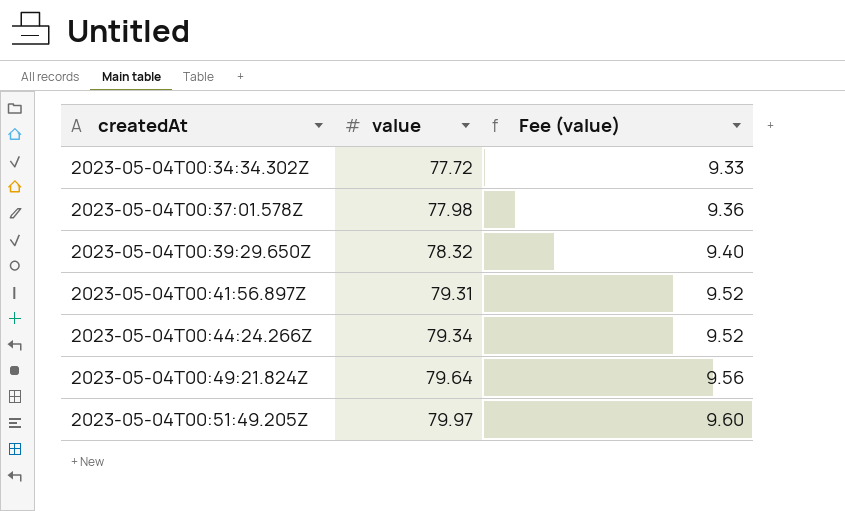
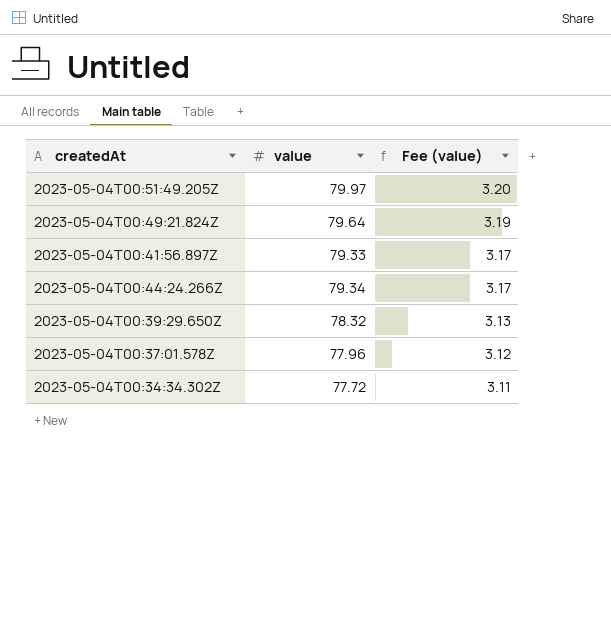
row order: createdAt ascending -> Fee (value) descending
column Fee (value) | formula: [value] * 0.12 -> [value] * 0.04
2023-05-04T00:41:56.897Z | value: 79.31 -> 79.33
2023-05-04T00:37:01.578Z | value: 77.98 -> 77.96

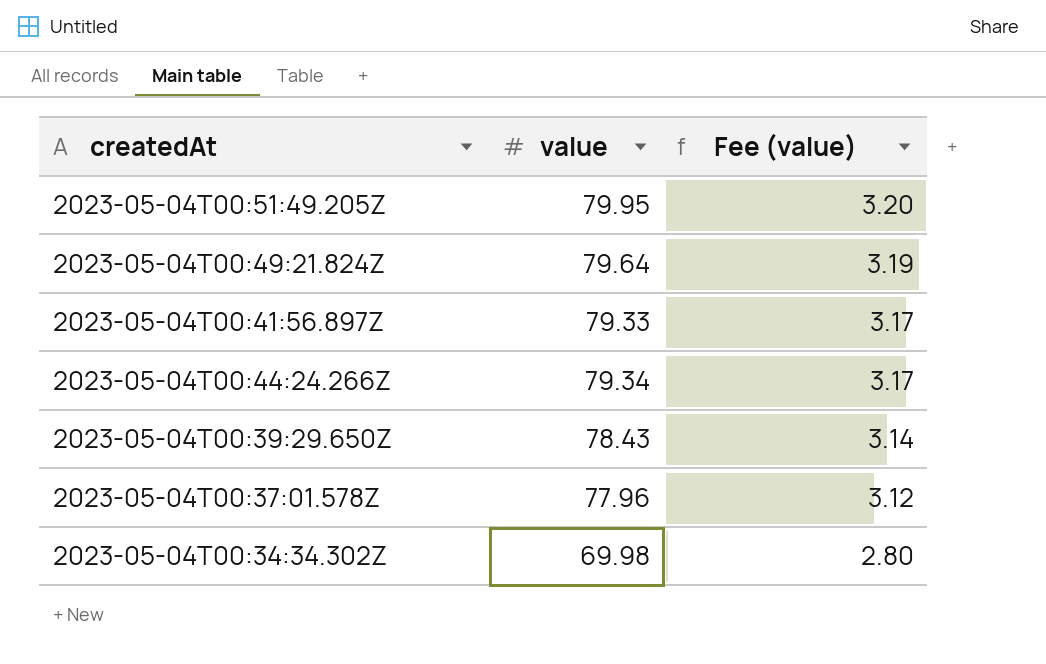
2023-05-04T00:51:49.205Z | value: 79.97 -> 79.95
2023-05-04T00:39:29.650Z | value: 78.32 -> 78.43
2023-05-04T00:39:29.650Z | Fee (value): 3.13 -> 3.14
2023-05-04T00:34:34.302Z | value: 77.72 -> 69.98
2023-05-04T00:34:34.302Z | Fee (value): 3.11 -> 2.80

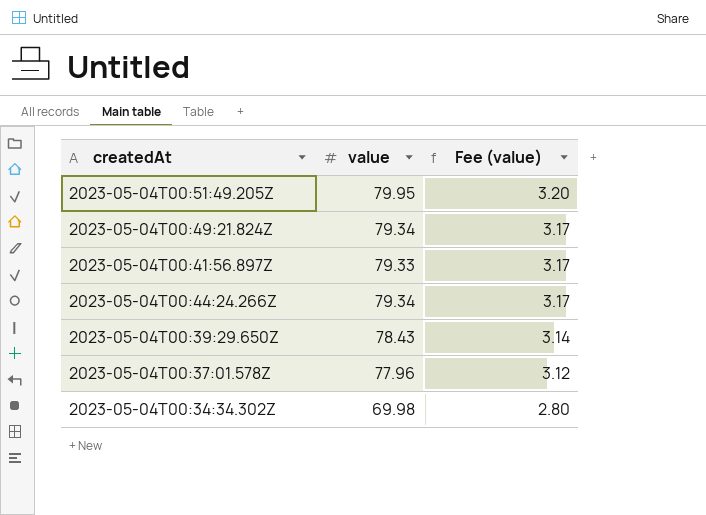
2023-05-04T00:49:21.824Z | value: 79.64 -> 79.34
2023-05-04T00:49:21.824Z | Fee (value): 3.19 -> 3.17

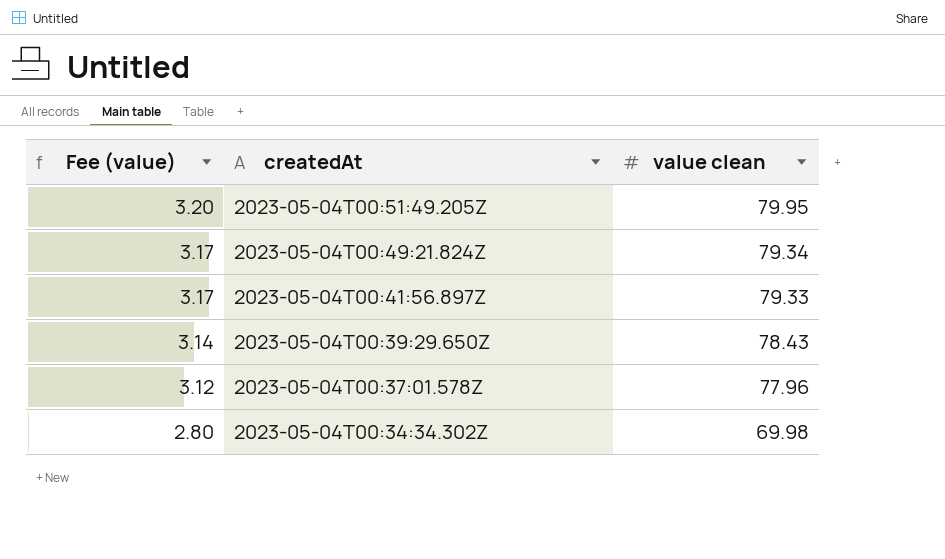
column Fee (value) | position: 3 -> 1
column name: value -> value clean
row 2023-05-04T00:44:24.266Z: 79.34 | 3.17 -> none

